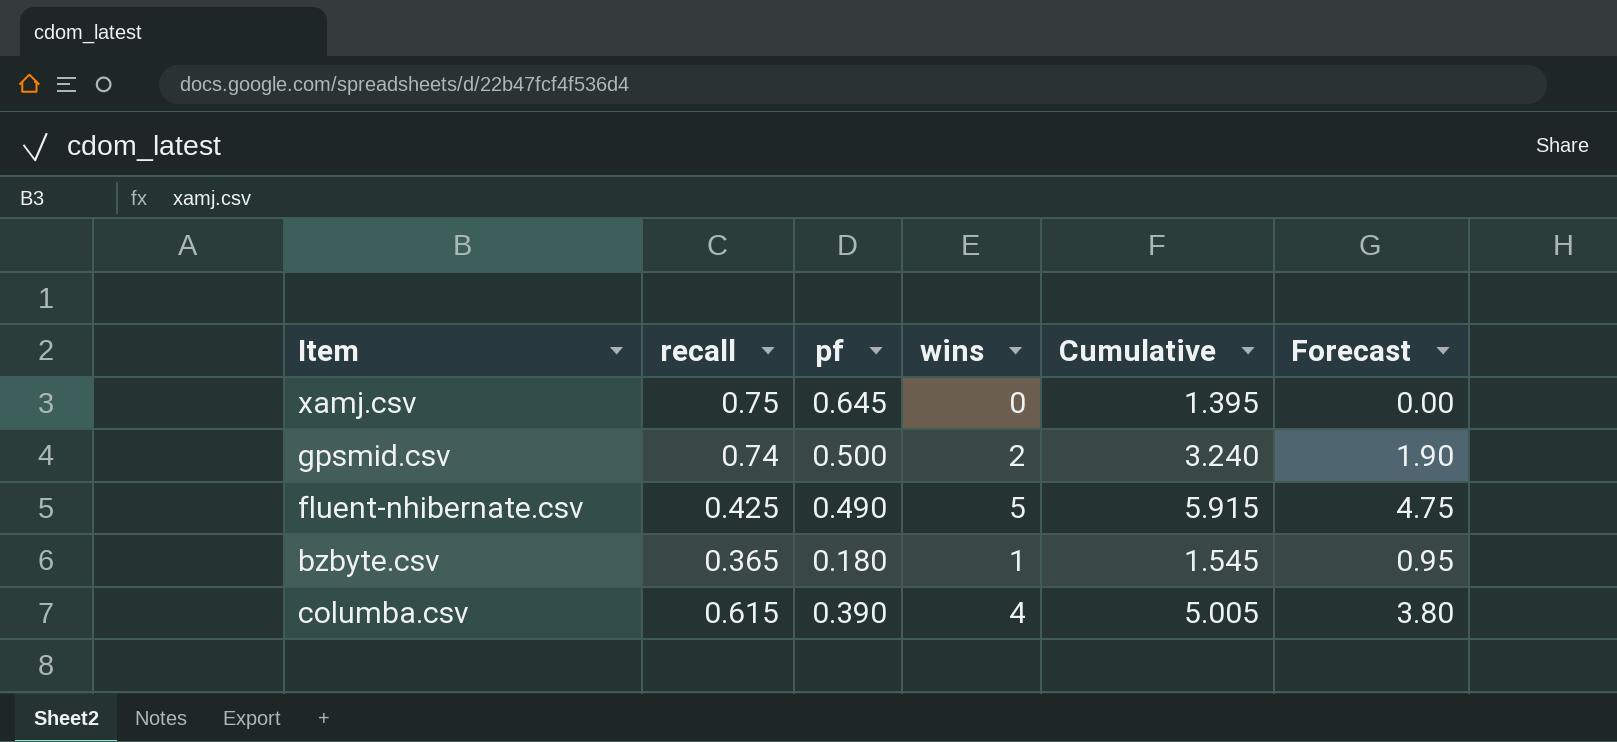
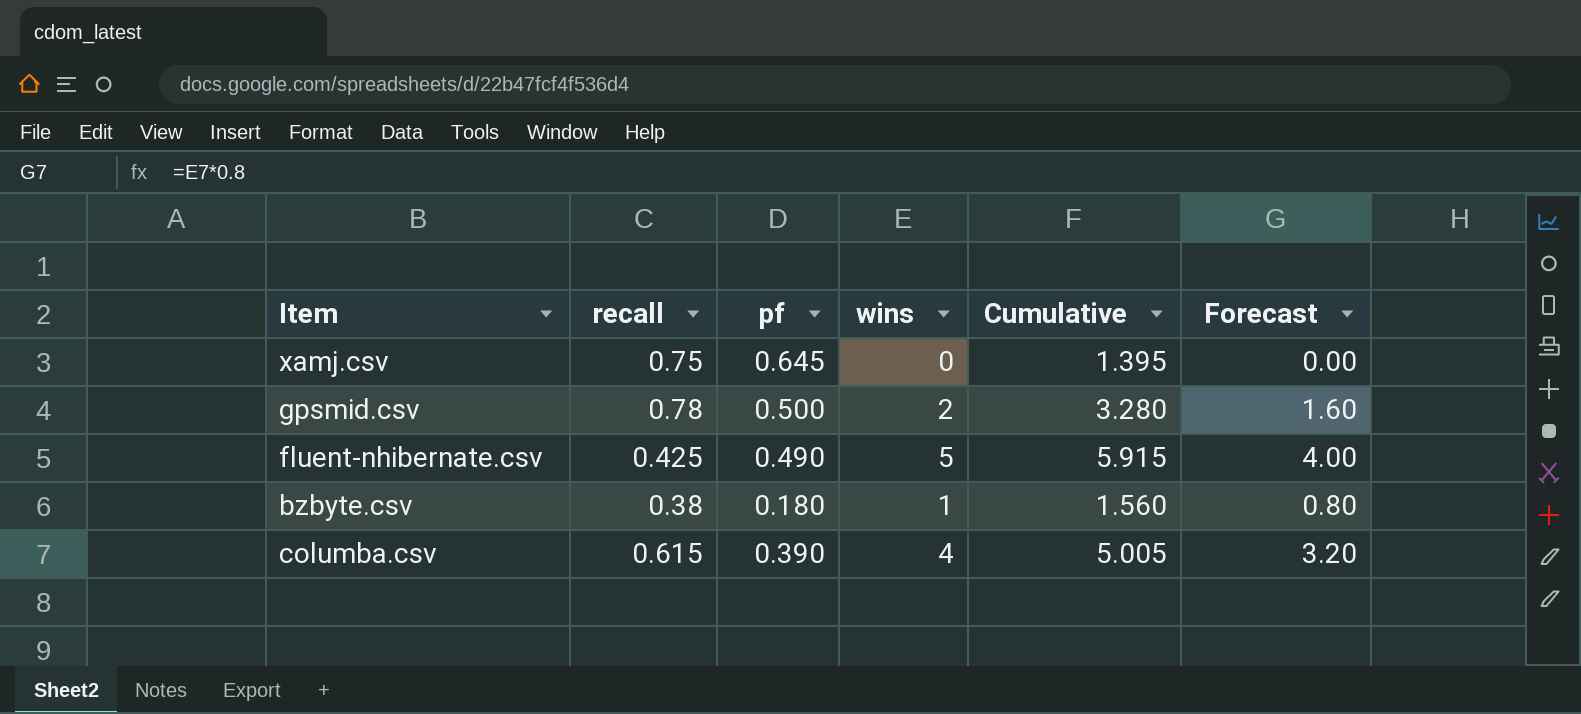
column Forecast | formula: [wins] * 0.95 -> [wins] * 0.8
gpsmid.csv | recall: 0.74 -> 0.78
gpsmid.csv | Cumulative: 3.240 -> 3.280
bzbyte.csv | recall: 0.365 -> 0.38
bzbyte.csv | Cumulative: 1.545 -> 1.560

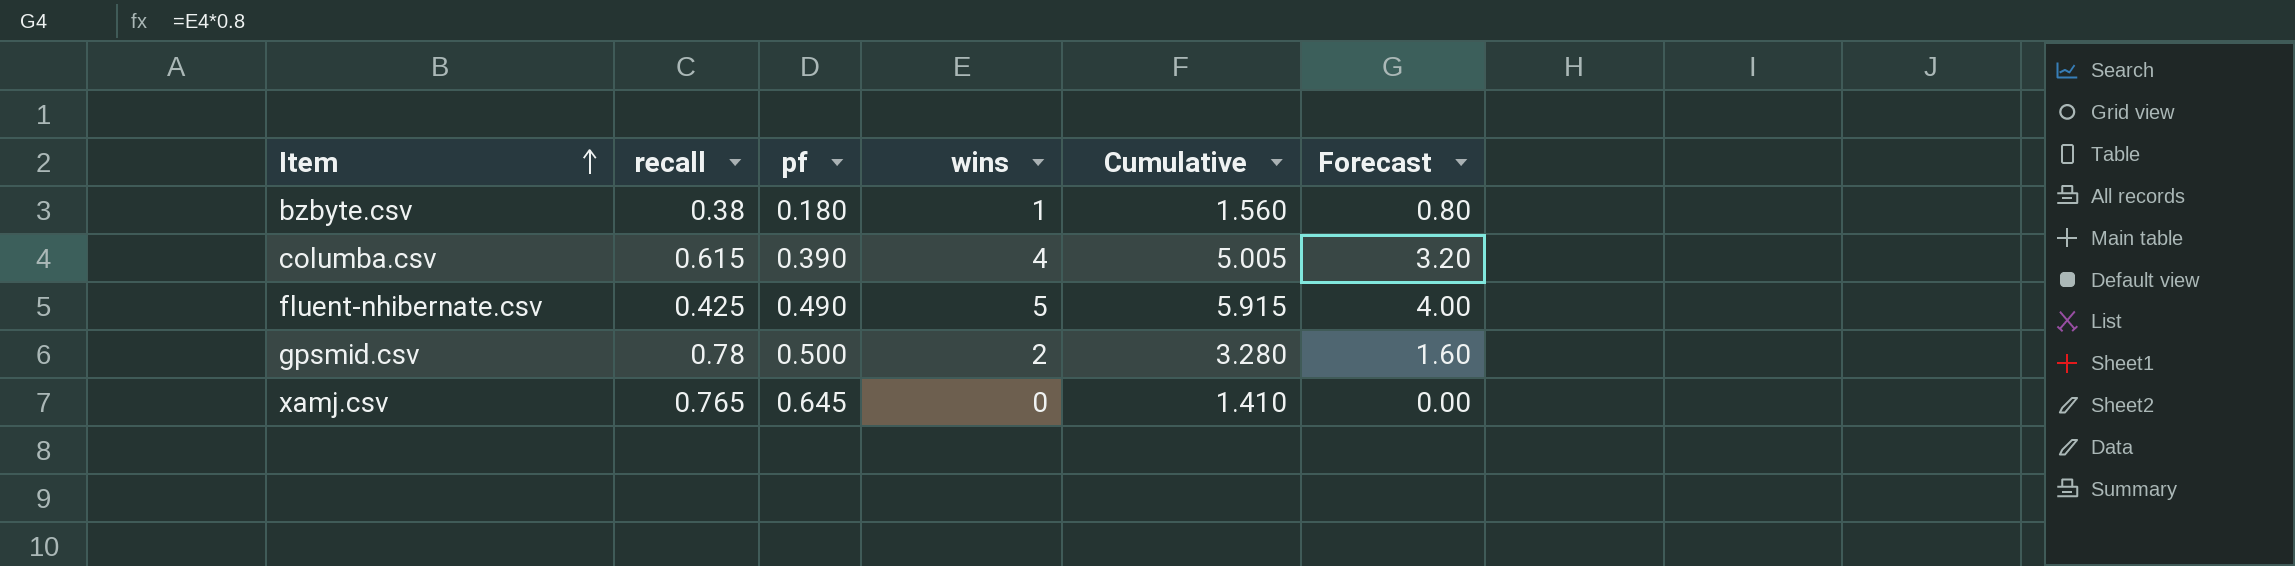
row order: none -> Item ascending
xamj.csv | recall: 0.75 -> 0.765
xamj.csv | Cumulative: 1.395 -> 1.410

